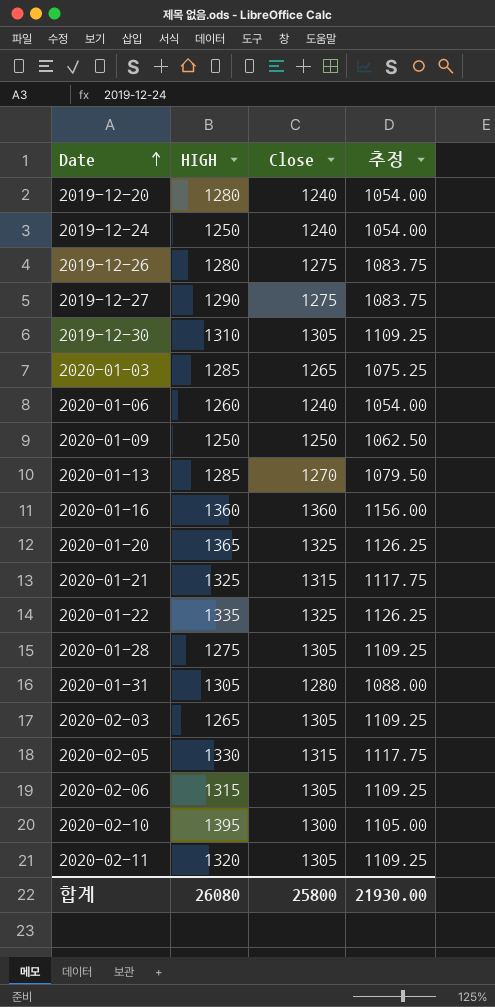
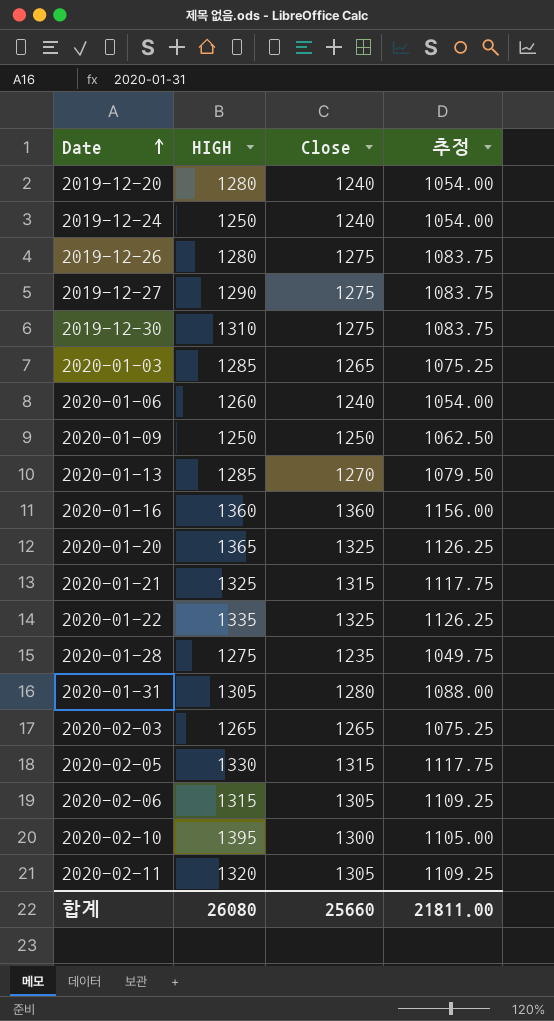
2019-12-30 | Close: 1305 -> 1275
2019-12-30 | 추정: 1109.25 -> 1083.75
2020-01-28 | Close: 1305 -> 1235
2020-01-28 | 추정: 1109.25 -> 1049.75
2020-02-03 | Close: 1305 -> 1265
2020-02-03 | 추정: 1109.25 -> 1075.25
합계 | Close: 25800 -> 25660
합계 | 추정: 21930.00 -> 21811.00

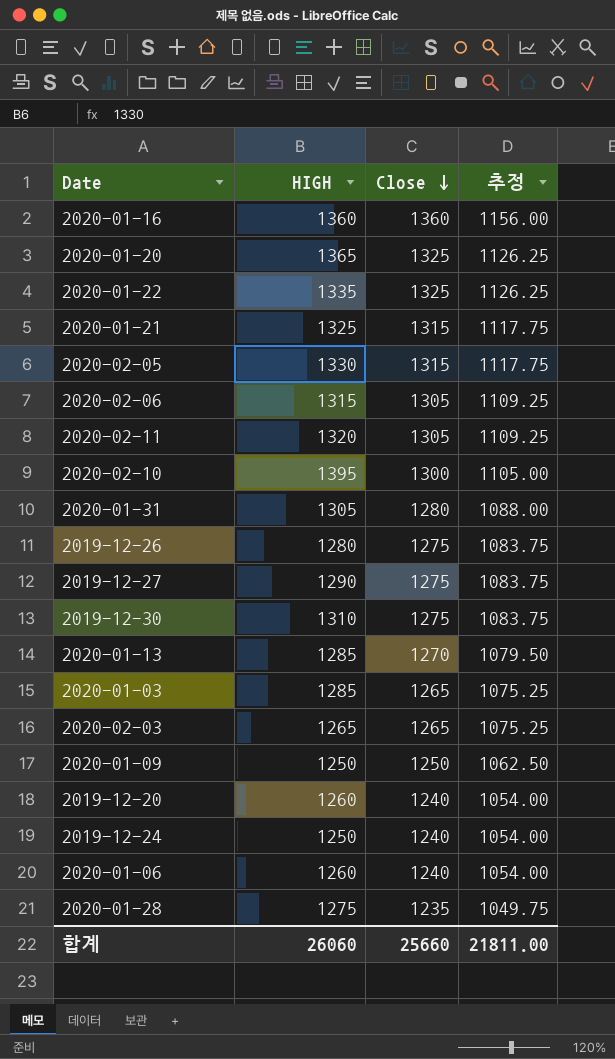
row order: Date ascending -> Close descending
2019-12-20 | HIGH: 1280 -> 1260
합계 | HIGH: 26080 -> 26060

